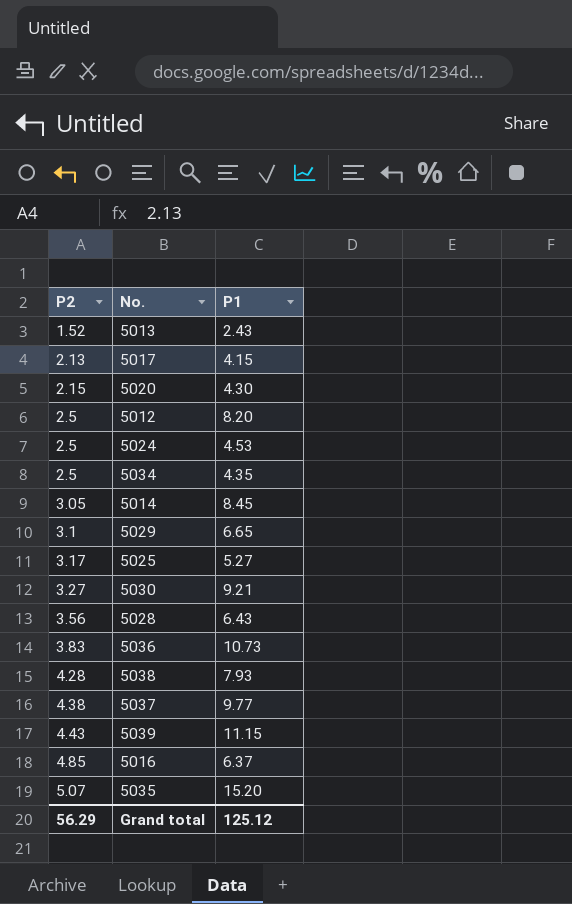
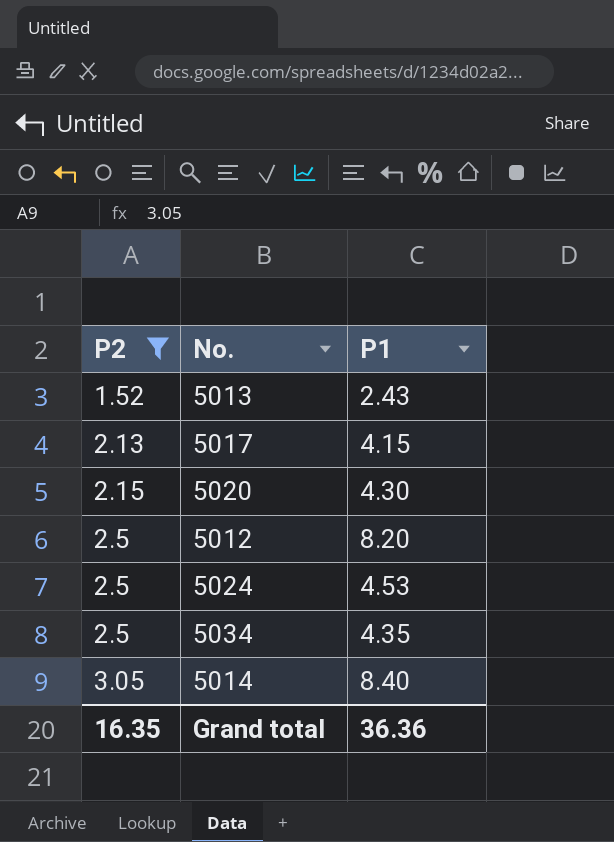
filter: none -> P2 <= 3.05
5014 | P1: 8.45 -> 8.40
Grand total | P2: 56.29 -> 16.35
Grand total | P1: 125.12 -> 36.36

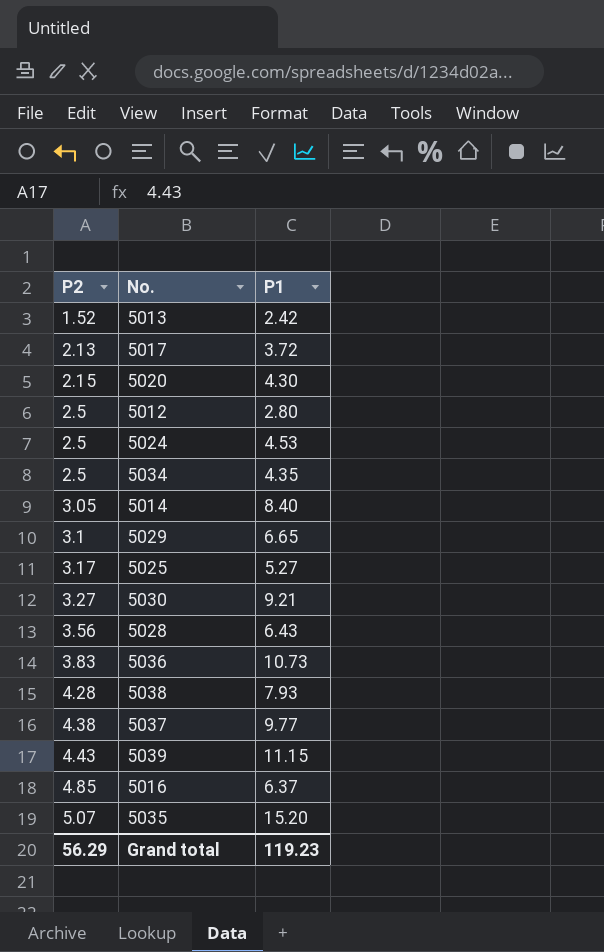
filter: P2 <= 3.05 -> none
5013 | P1: 2.43 -> 2.42
5017 | P1: 4.15 -> 3.72
5012 | P1: 8.20 -> 2.80
Grand total | P2: 16.35 -> 56.29
Grand total | P1: 36.36 -> 119.23

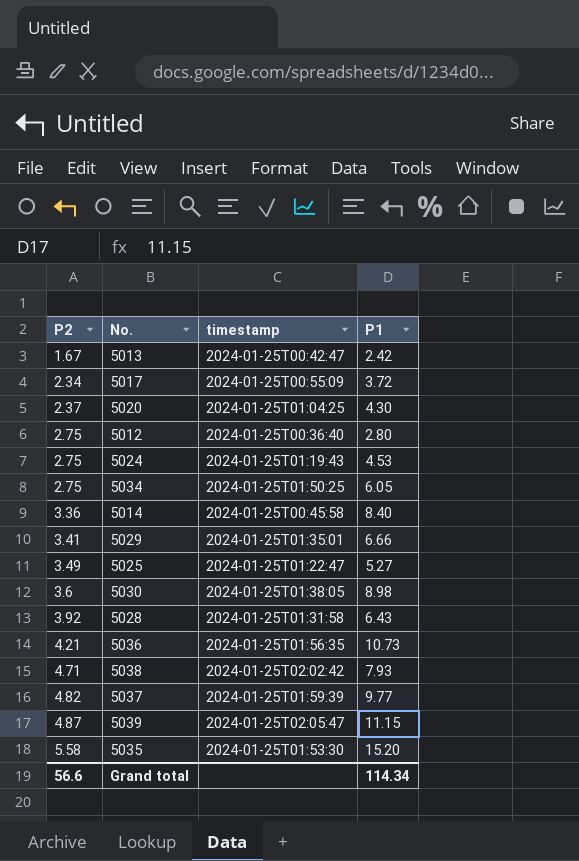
column timestamp | position: none -> 3
row 5016: 4.85 | 6.37 -> none
5013 | P2: 1.52 -> 1.67
5017 | P2: 2.13 -> 2.34
5020 | P2: 2.15 -> 2.37
5012 | P2: 2.5 -> 2.75
5024 | P2: 2.5 -> 2.75
5034 | P2: 2.5 -> 2.75
5034 | P1: 4.35 -> 6.05
5014 | P2: 3.05 -> 3.36
5029 | P2: 3.1 -> 3.41
5029 | P1: 6.65 -> 6.66
5025 | P2: 3.17 -> 3.49
5030 | P2: 3.27 -> 3.6
5030 | P1: 9.21 -> 8.98
5028 | P2: 3.56 -> 3.92
5036 | P2: 3.83 -> 4.21
5038 | P2: 4.28 -> 4.71
5037 | P2: 4.38 -> 4.82
5039 | P2: 4.43 -> 4.87
5035 | P2: 5.07 -> 5.58
Grand total | P2: 56.29 -> 56.6
Grand total | P1: 119.23 -> 114.34

